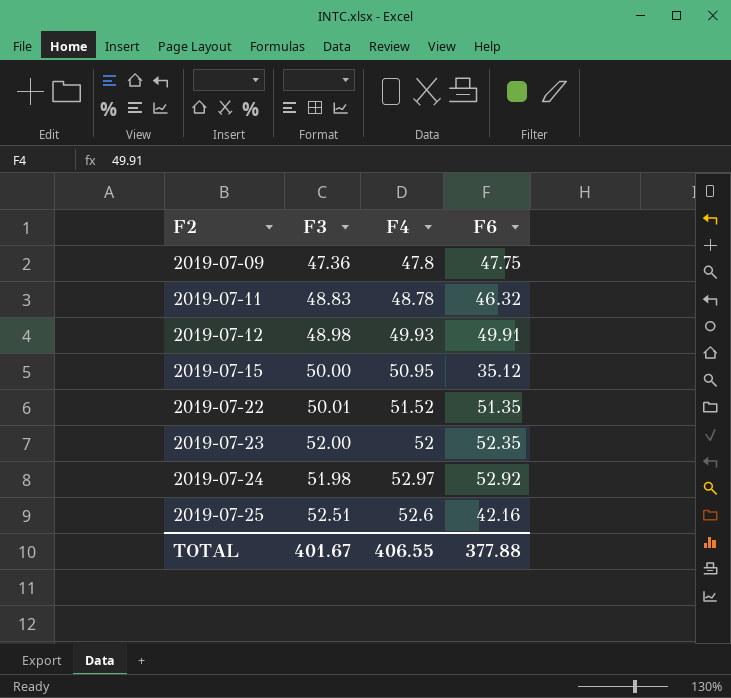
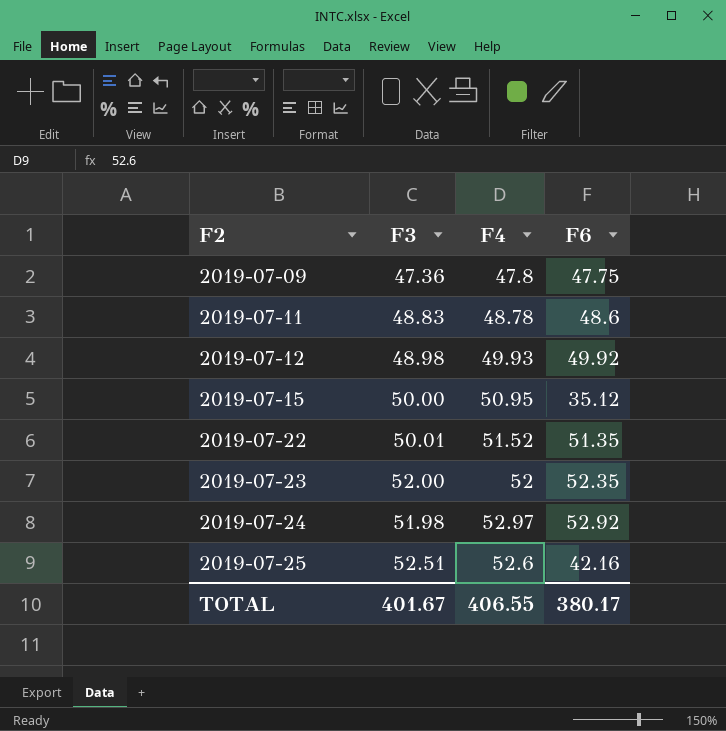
2019-07-11 | F6: 46.32 -> 48.6
2019-07-12 | F6: 49.91 -> 49.92
TOTAL | F6: 377.88 -> 380.17

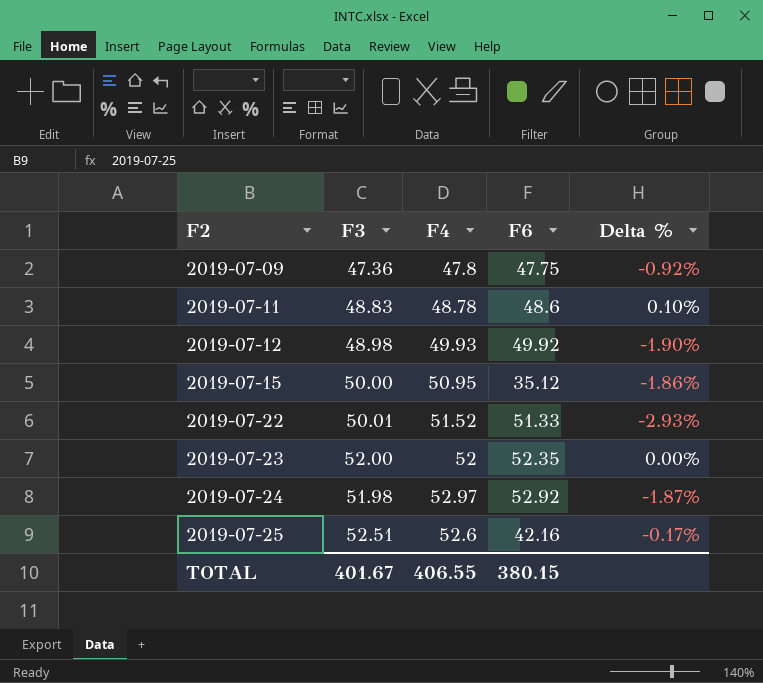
column Delta % | formula: none -> ([F3] - [F4]) / [F4]
2019-07-22 | F6: 51.35 -> 51.33
TOTAL | F6: 380.17 -> 380.15

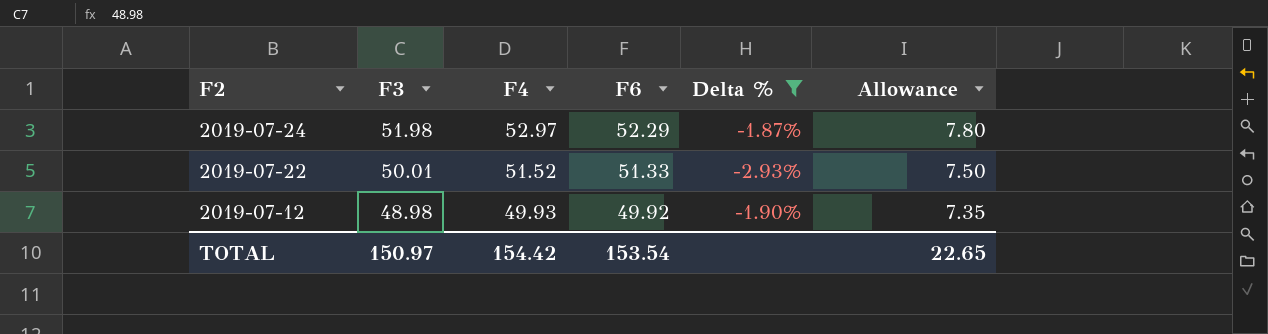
filter: none -> Delta % <= -1.87%
row order: F2 ascending -> F2 descending
column Allowance | formula: none -> [F3] * 0.15
2019-07-24 | F6: 52.92 -> 52.29
TOTAL | F3: 401.67 -> 150.97
TOTAL | F4: 406.55 -> 154.42
TOTAL | F6: 380.15 -> 153.54

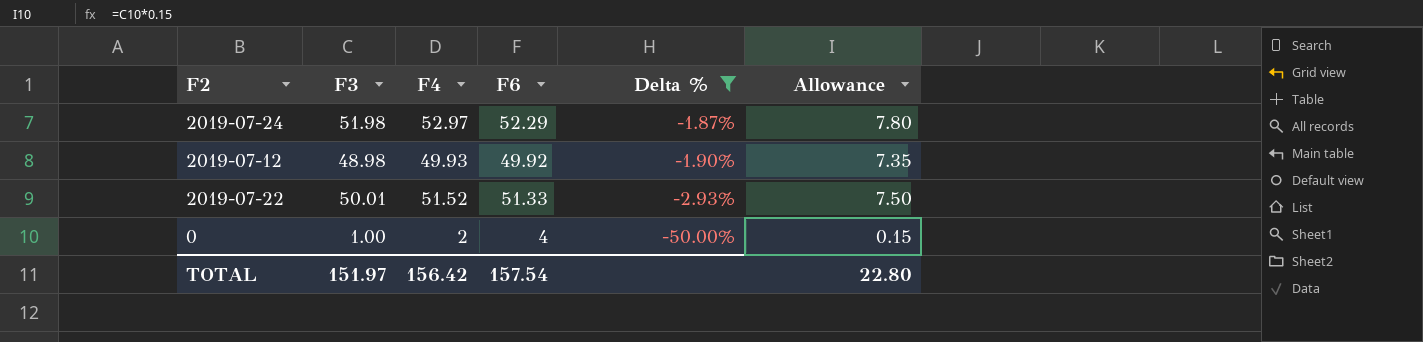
row order: F2 descending -> Delta % descending
row 0: none -> 1.00 | 2 | 4 | -50.00% | 0.15
TOTAL | F3: 150.97 -> 151.97
TOTAL | F4: 154.42 -> 156.42
TOTAL | F6: 153.54 -> 157.54
TOTAL | Allowance: 22.65 -> 22.80

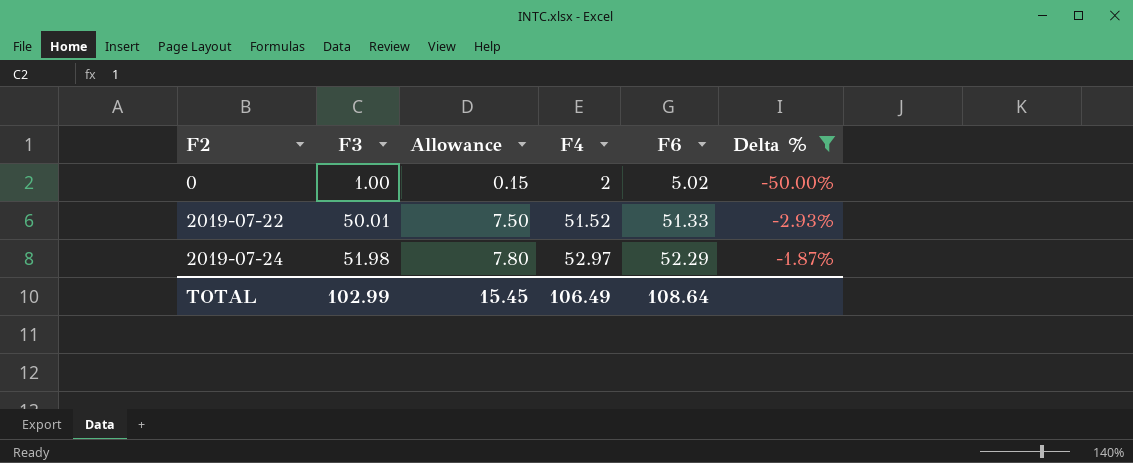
row order: Delta % descending -> F2 ascending
column Allowance | position: 6 -> 3
row 2019-07-12: 48.98 | 49.93 | 49.92 | -1.90% | 7.35 -> none
0 | F6: 4 -> 5.02
TOTAL | F3: 151.97 -> 102.99
TOTAL | Allowance: 22.80 -> 15.45
TOTAL | F4: 156.42 -> 106.49
TOTAL | F6: 157.54 -> 108.64

